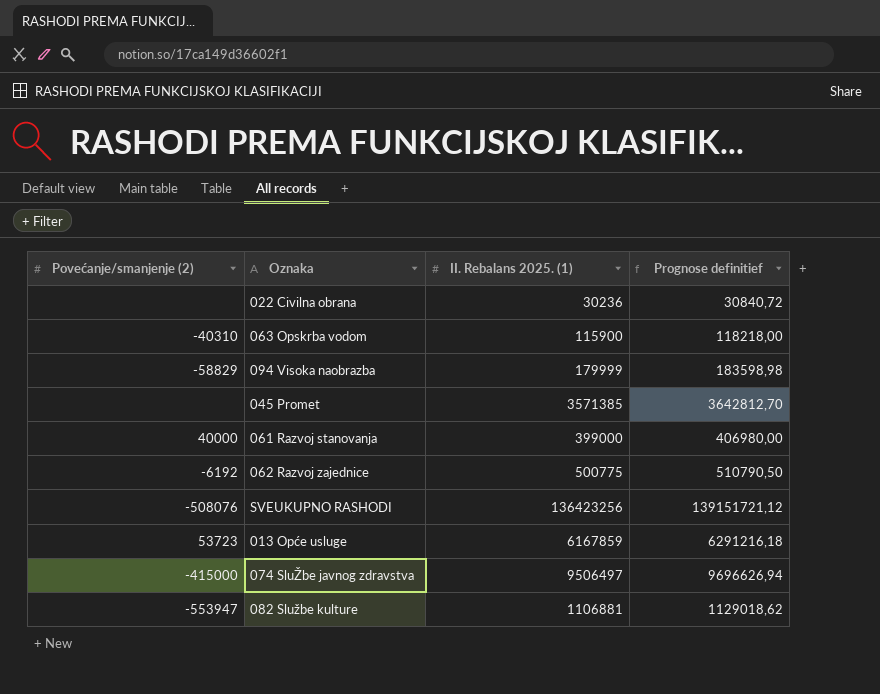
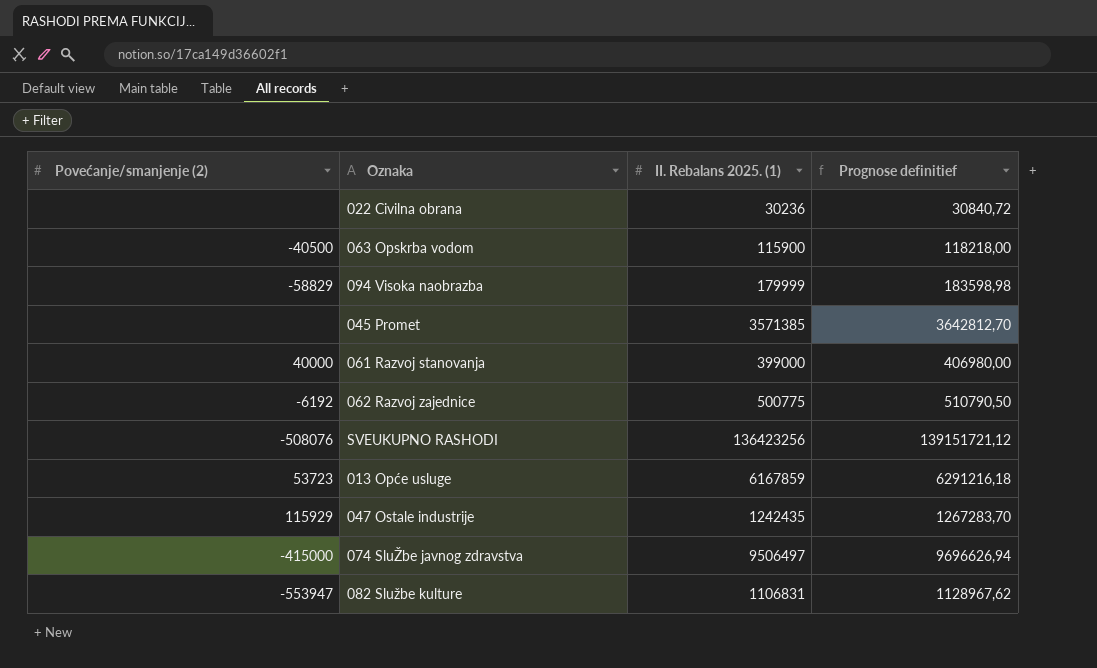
063 Opskrba vodom | Povećanje/smanjenje (2): -40310 -> -40500
row 047 Ostale industrije: none -> 115929 | 1242435 | 1267283,70
082 Službe kulture | II. Rebalans 2025. (1): 1106881 -> 1106831
082 Službe kulture | Prognose definitief: 1129018,62 -> 1128967,62

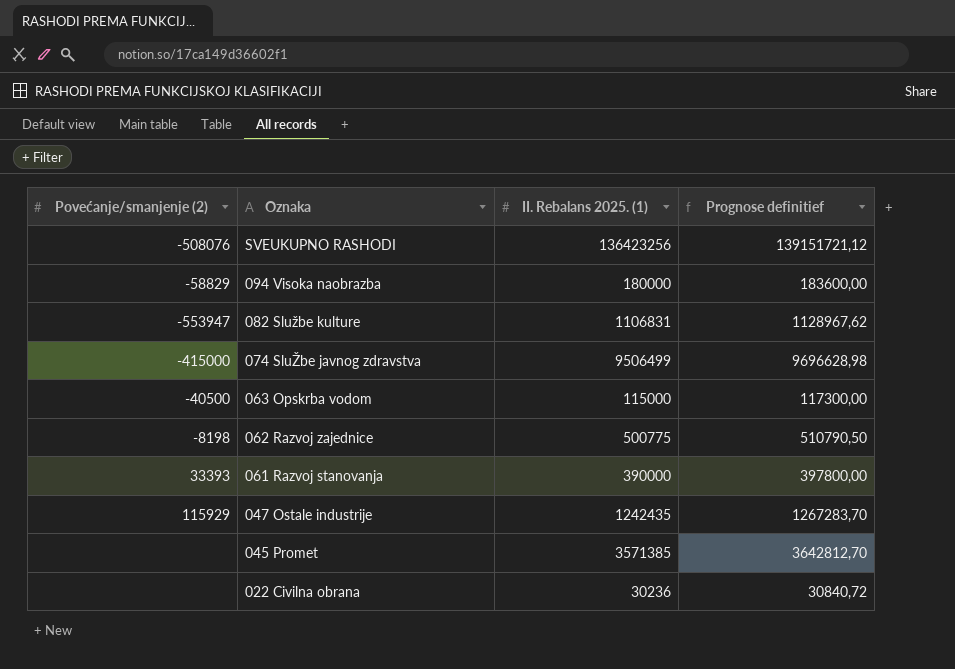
row order: none -> Oznaka descending
row 013 Opće usluge: 53723 | 6167859 | 6291216,18 -> none
094 Visoka naobrazba | II. Rebalans 2025. (1): 179999 -> 180000
094 Visoka naobrazba | Prognose definitief: 183598,98 -> 183600,00
074 SluŽbe javnog zdravstva | II. Rebalans 2025. (1): 9506497 -> 9506499
074 SluŽbe javnog zdravstva | Prognose definitief: 9696626,94 -> 9696628,98
063 Opskrba vodom | II. Rebalans 2025. (1): 115900 -> 115000
063 Opskrba vodom | Prognose definitief: 118218,00 -> 117300,00
062 Razvoj zajednice | Povećanje/smanjenje (2): -6192 -> -8198
061 Razvoj stanovanja | Povećanje/smanjenje (2): 40000 -> 33393
061 Razvoj stanovanja | II. Rebalans 2025. (1): 399000 -> 390000
061 Razvoj stanovanja | Prognose definitief: 406980,00 -> 397800,00

